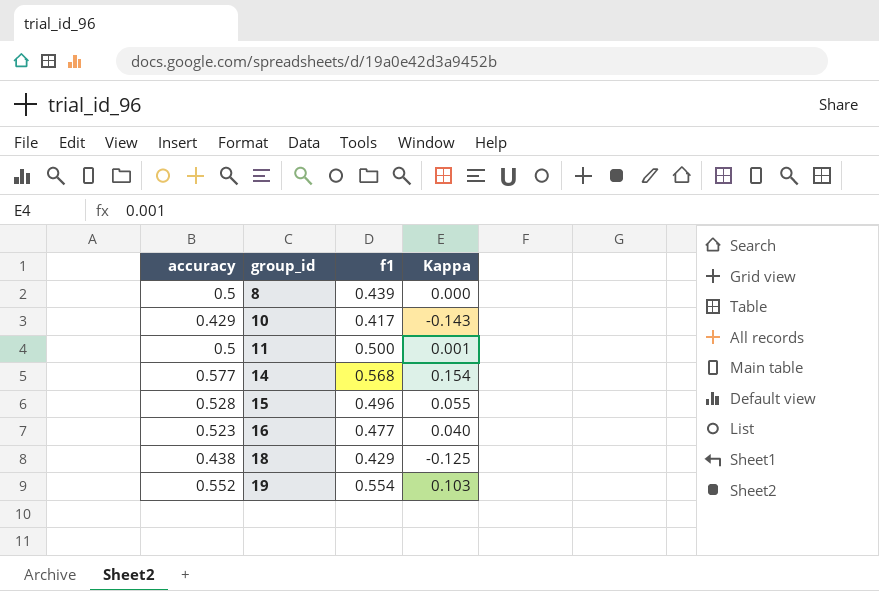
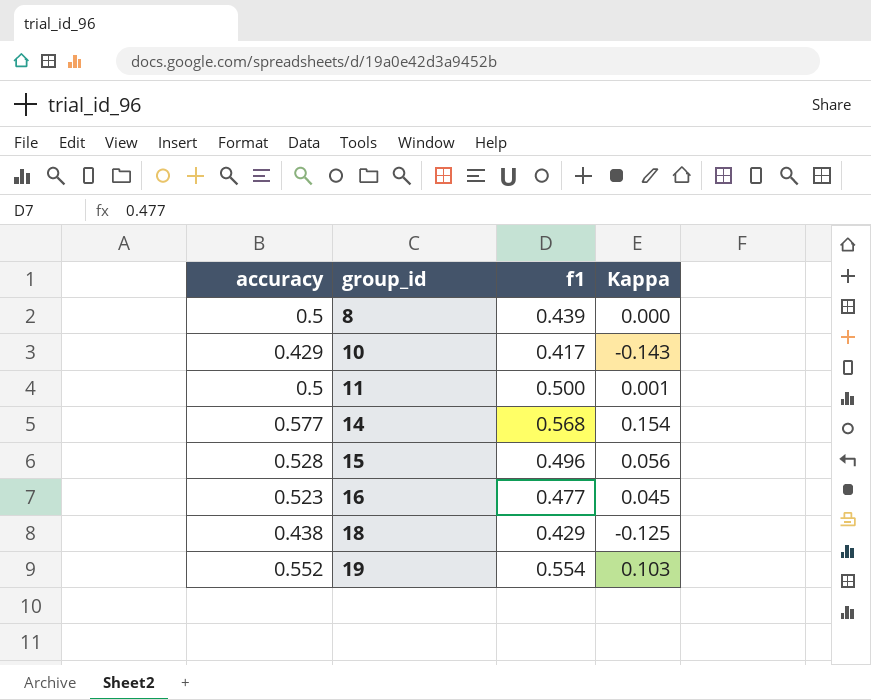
15 | Kappa: 0.055 -> 0.056
16 | Kappa: 0.040 -> 0.045

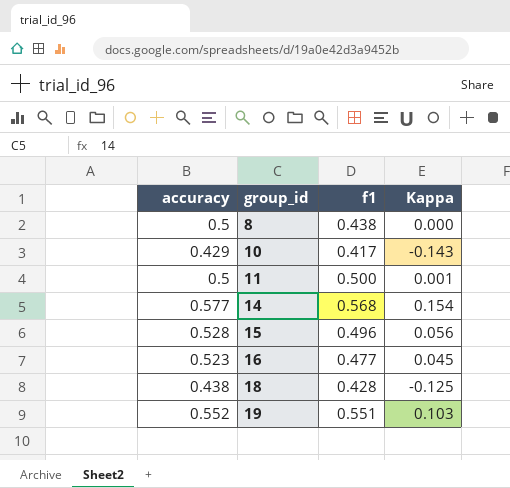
8 | f1: 0.439 -> 0.438
18 | f1: 0.429 -> 0.428
19 | f1: 0.554 -> 0.551

